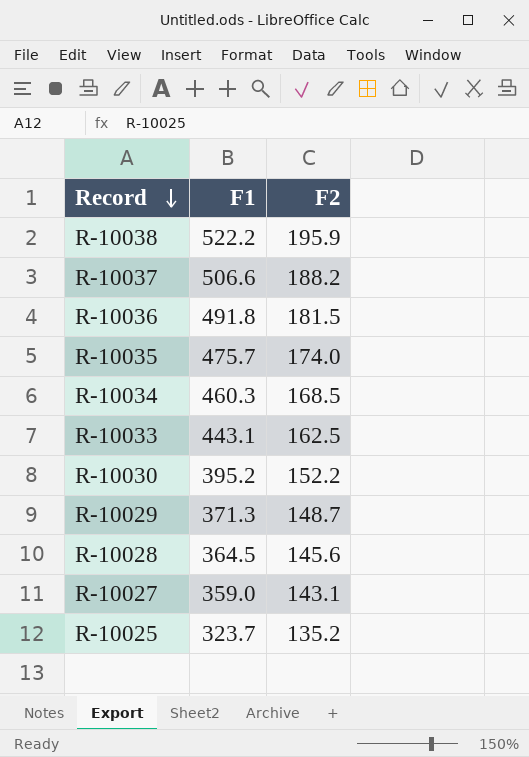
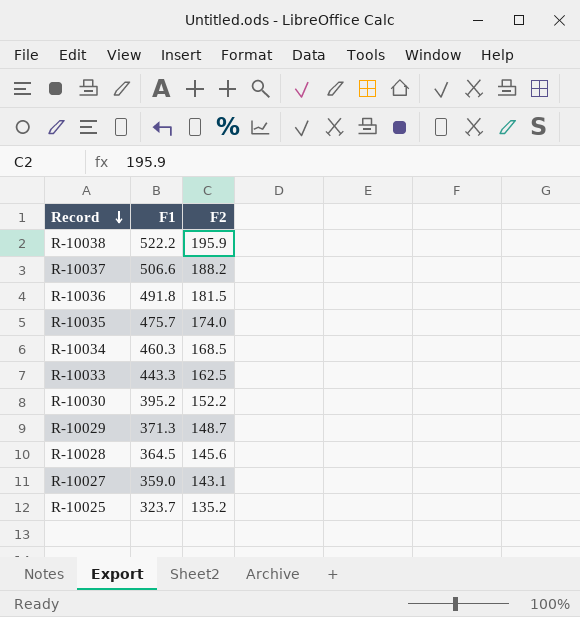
R-10033 | F1: 443.1 -> 443.3

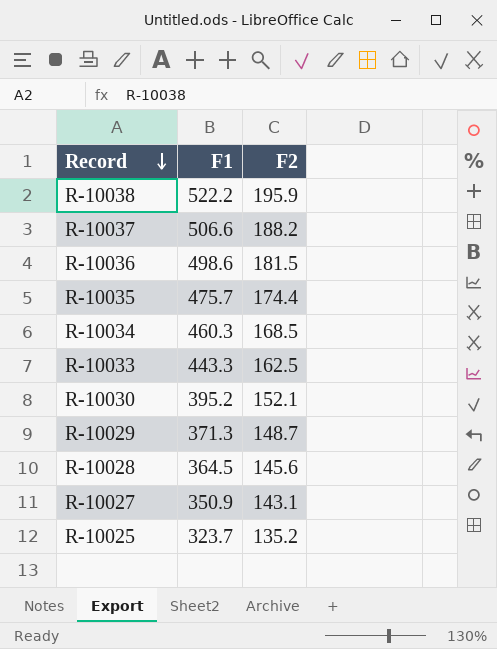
R-10036 | F1: 491.8 -> 498.6
R-10035 | F2: 174.0 -> 174.4
R-10030 | F2: 152.2 -> 152.1
R-10027 | F1: 359.0 -> 350.9

